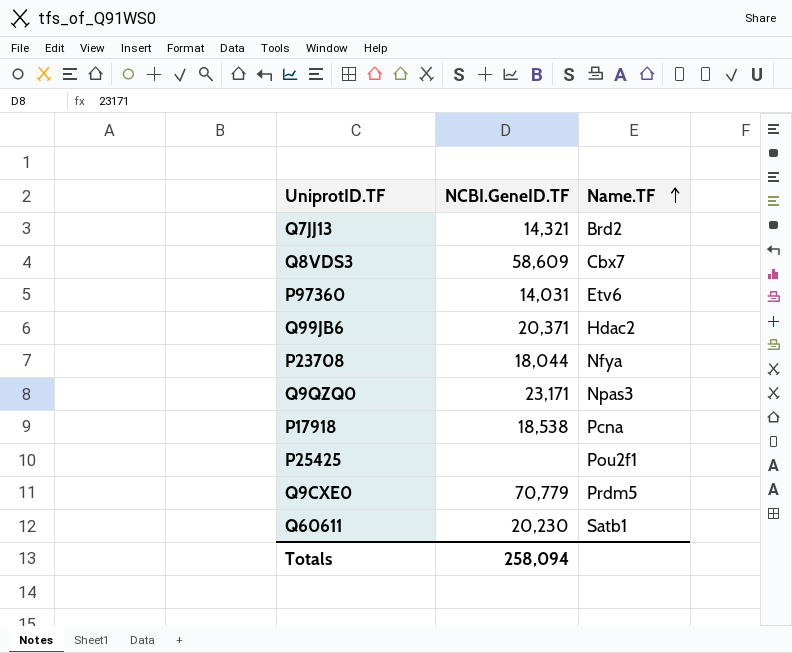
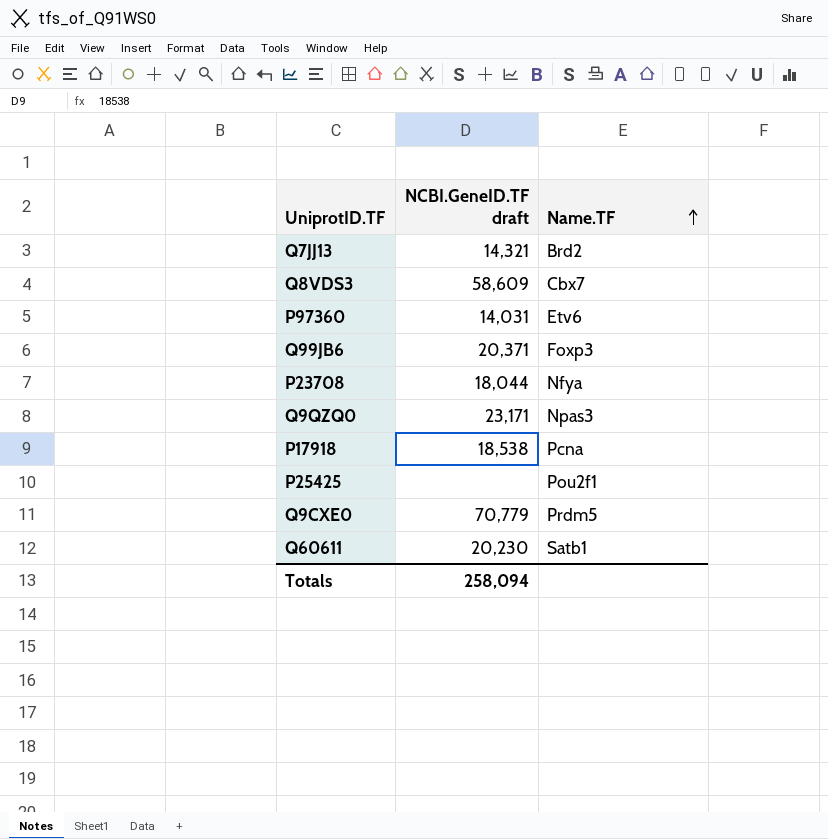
column name: NCBI.GeneID.TF -> NCBI.GeneID.TF draft
Q99JB6 | Name.TF: Hdac2 -> Foxp3

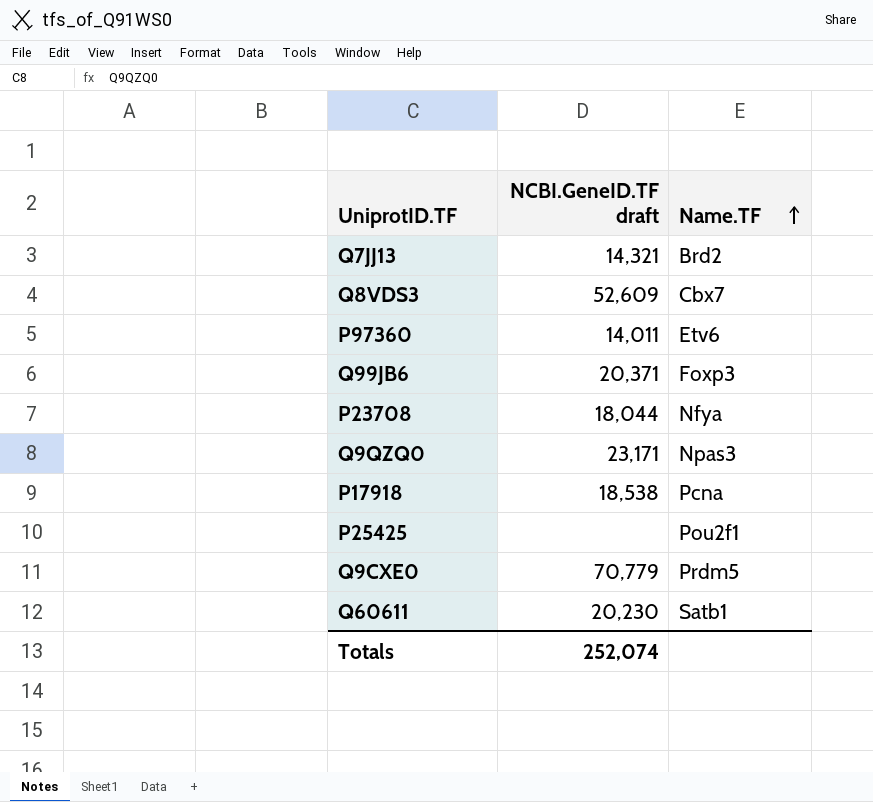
Q8VDS3 | NCBI.GeneID.TF draft: 58,609 -> 52,609
P97360 | NCBI.GeneID.TF draft: 14,031 -> 14,011
Totals | NCBI.GeneID.TF draft: 258,094 -> 252,074

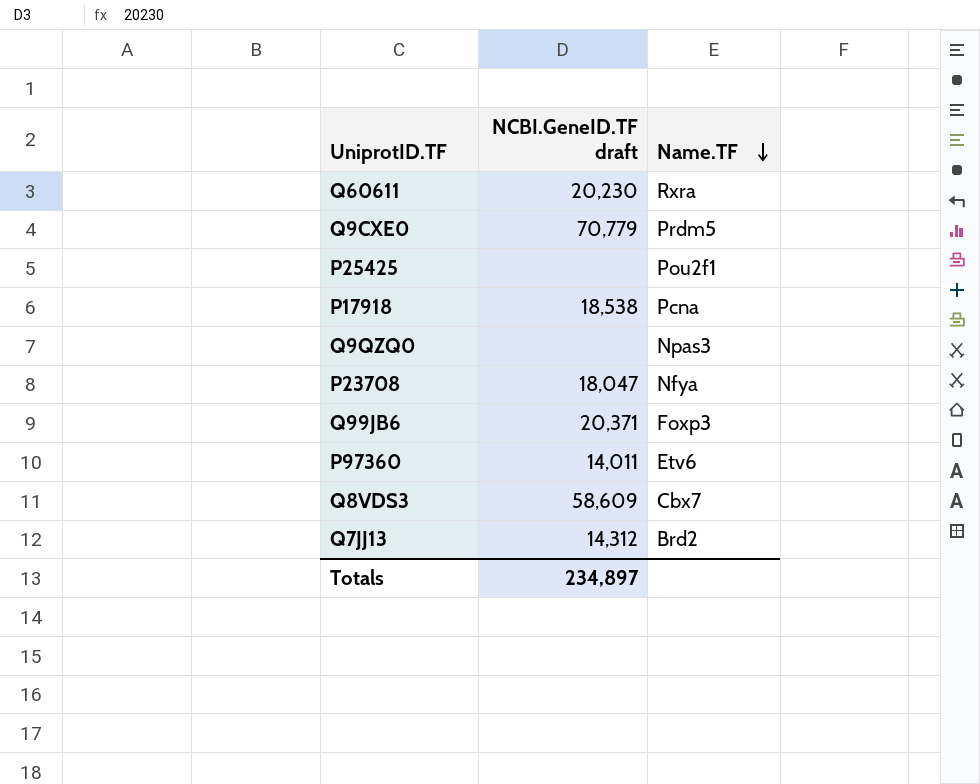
row order: Name.TF ascending -> Name.TF descending
Q60611 | Name.TF: Satb1 -> Rxra
Q9QZQ0 | NCBI.GeneID.TF draft: 23,171 -> none
P23708 | NCBI.GeneID.TF draft: 18,044 -> 18,047
Q8VDS3 | NCBI.GeneID.TF draft: 52,609 -> 58,609
Q7JJ13 | NCBI.GeneID.TF draft: 14,321 -> 14,312
Totals | NCBI.GeneID.TF draft: 252,074 -> 234,897

